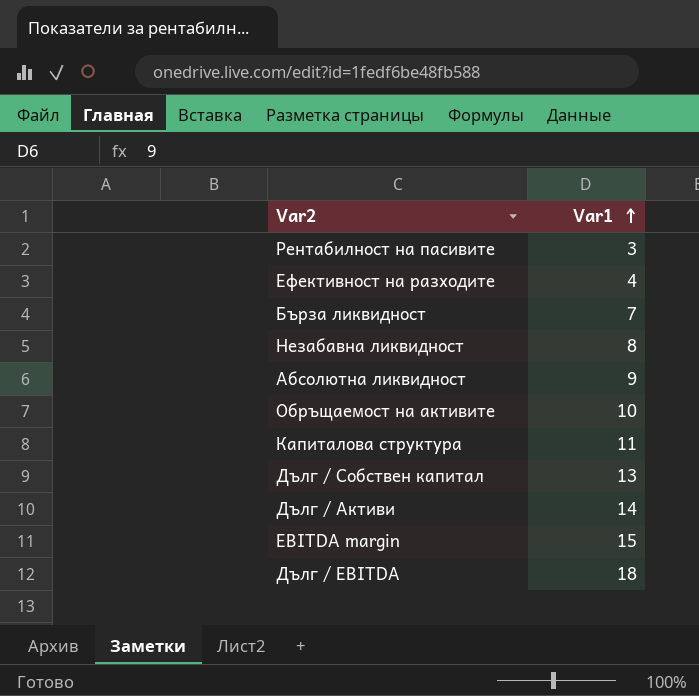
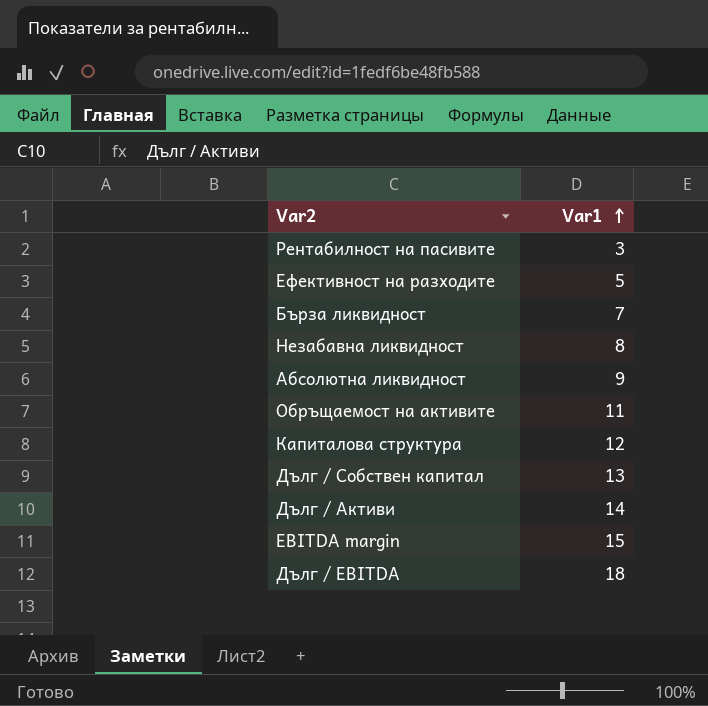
Ефективност на разходите | Var1: 4 -> 5
Обръщаемост на активите | Var1: 10 -> 11
Капиталова структура | Var1: 11 -> 12

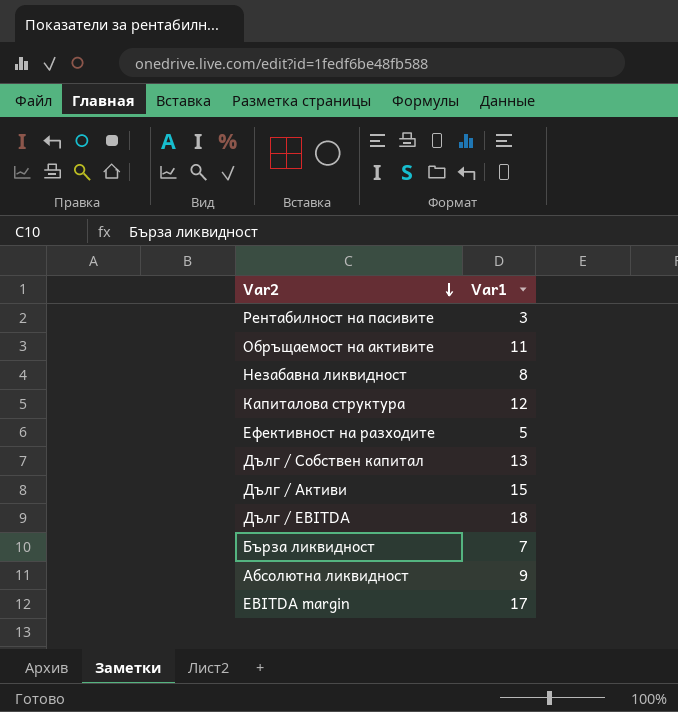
row order: Var1 ascending -> Var2 descending
Дълг / Активи | Var1: 14 -> 15
EBITDA margin | Var1: 15 -> 17

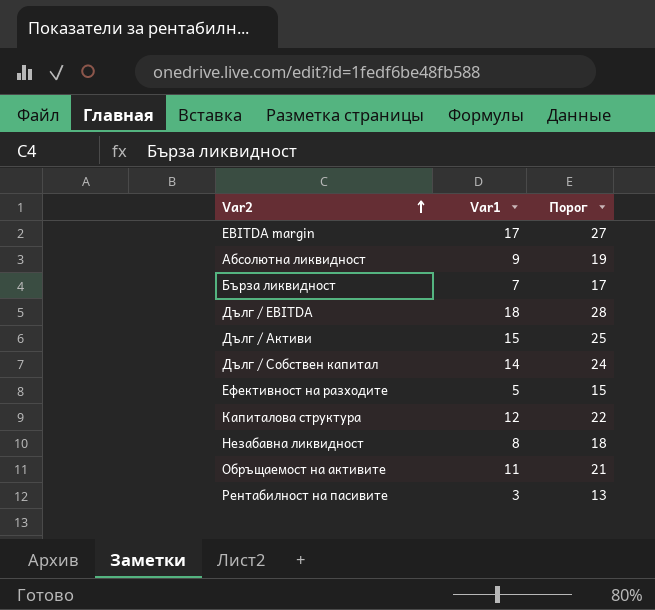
row order: Var2 descending -> Var2 ascending
column Порог | formula: none -> [Var1] + 10
Дълг / Собствен капитал | Var1: 13 -> 14

